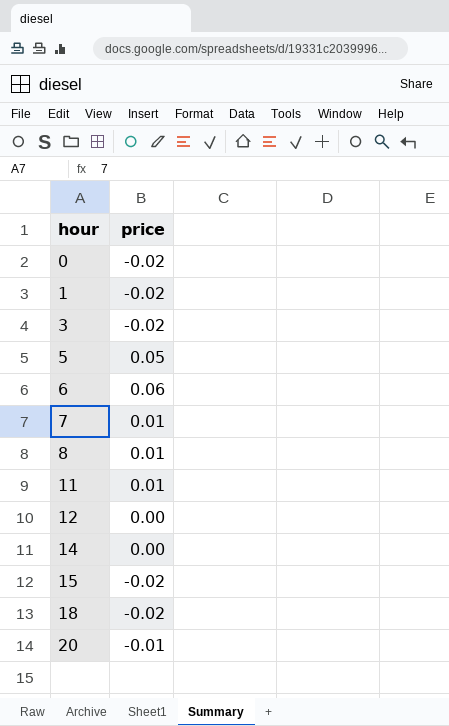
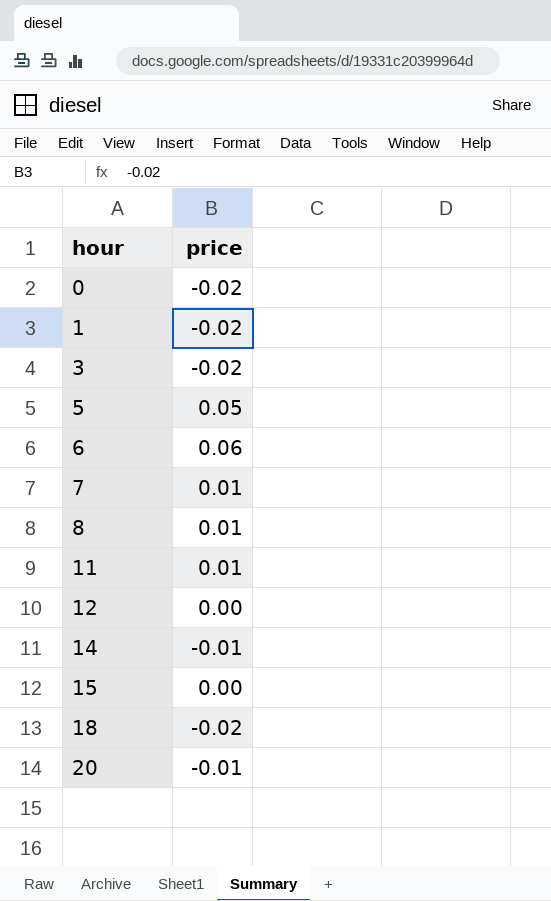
14 | price: 0.00 -> -0.01
15 | price: -0.02 -> 0.00

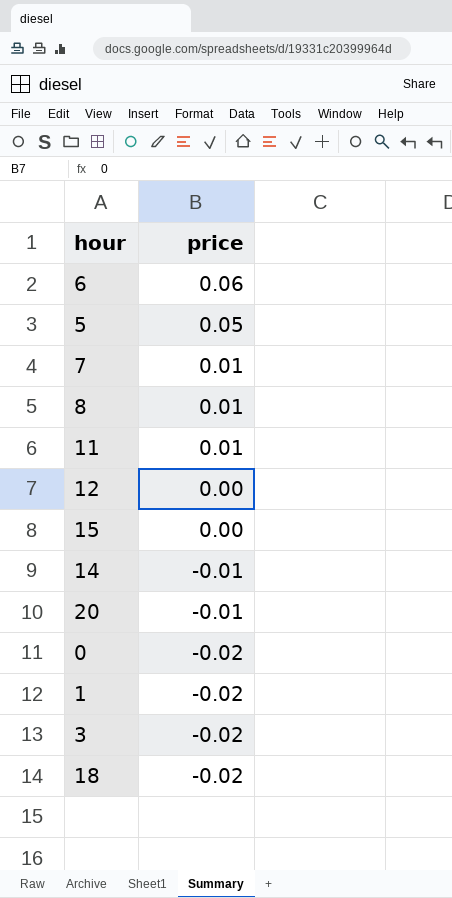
row order: hour ascending -> price descending

